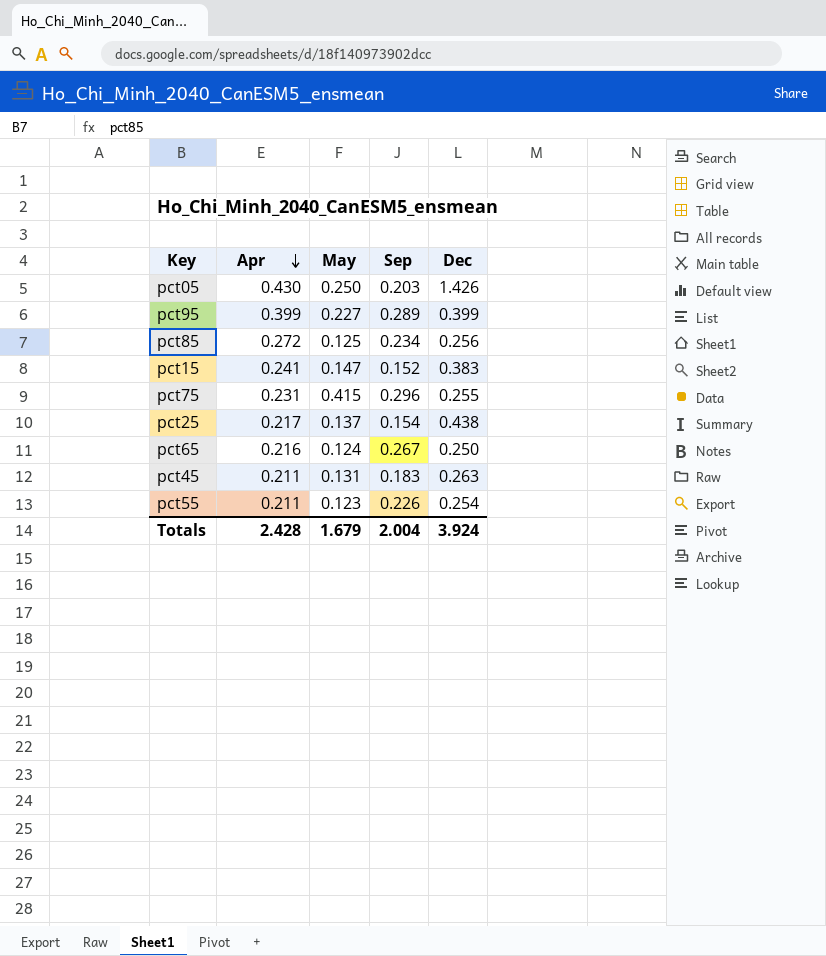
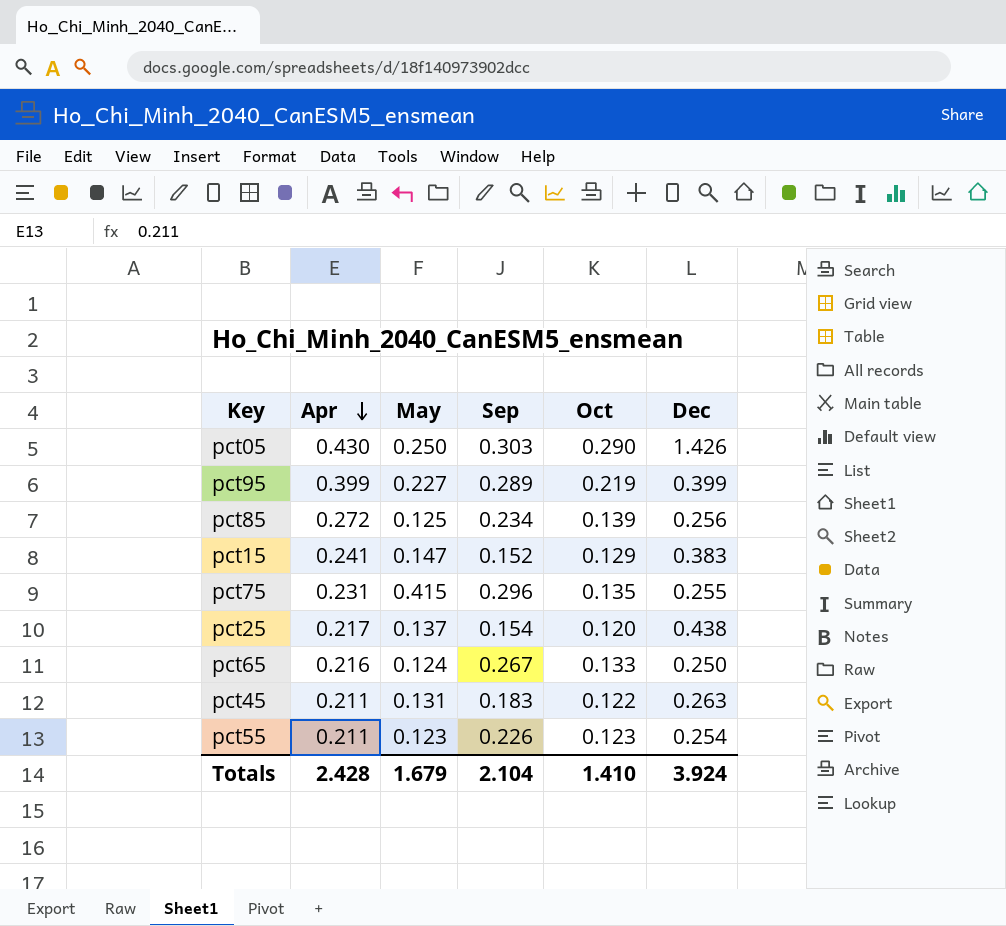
column Oct | position: none -> 5
pct05 | Sep: 0.203 -> 0.303
Totals | Sep: 2.004 -> 2.104

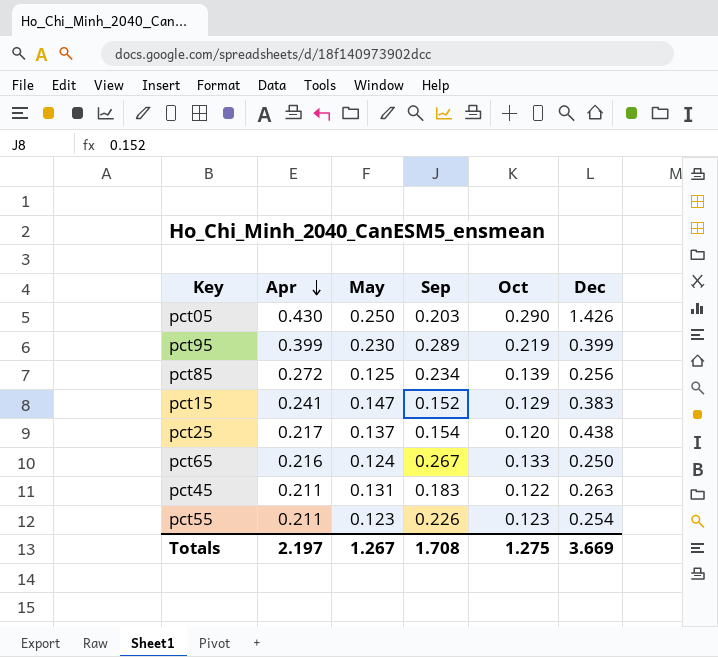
row pct75: 0.231 | 0.415 | 0.296 | 0.135 | 0.255 -> none
pct05 | Sep: 0.303 -> 0.203
pct95 | May: 0.227 -> 0.230
Totals | Apr: 2.428 -> 2.197
Totals | May: 1.679 -> 1.267
Totals | Sep: 2.104 -> 1.708
Totals | Oct: 1.410 -> 1.275
Totals | Dec: 3.924 -> 3.669

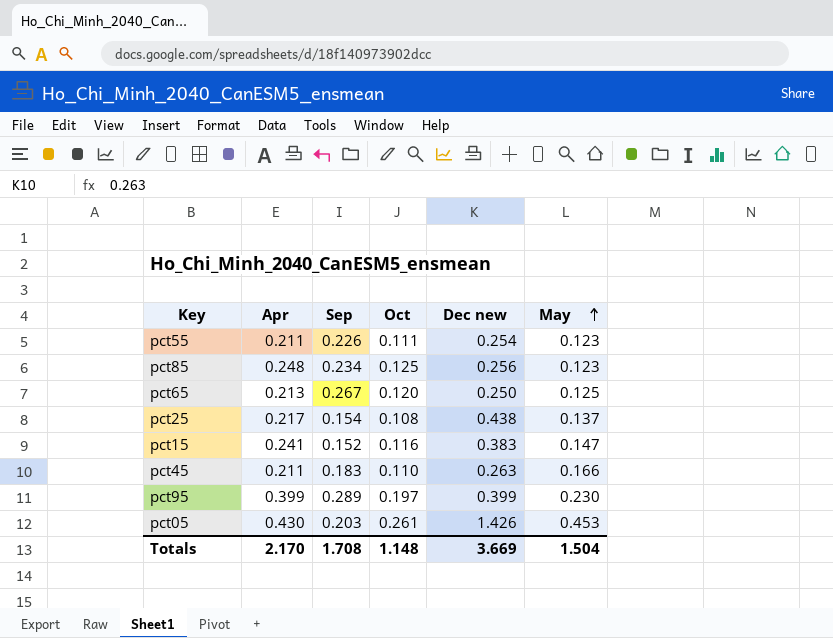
row order: Apr descending -> May ascending
column name: Dec -> Dec new
column May | position: 3 -> 6
pct55 | Oct: 0.123 -> 0.111
pct85 | Apr: 0.272 -> 0.248
pct85 | Oct: 0.139 -> 0.125
pct85 | May: 0.125 -> 0.123
pct65 | Apr: 0.216 -> 0.213
pct65 | Oct: 0.133 -> 0.120
pct65 | May: 0.124 -> 0.125
pct25 | Oct: 0.120 -> 0.108
pct15 | Oct: 0.129 -> 0.116
pct45 | Oct: 0.122 -> 0.110
pct45 | May: 0.131 -> 0.166
pct95 | Oct: 0.219 -> 0.197
pct05 | Oct: 0.290 -> 0.261
pct05 | May: 0.250 -> 0.453
Totals | Apr: 2.197 -> 2.170
Totals | Oct: 1.275 -> 1.148
Totals | May: 1.267 -> 1.504

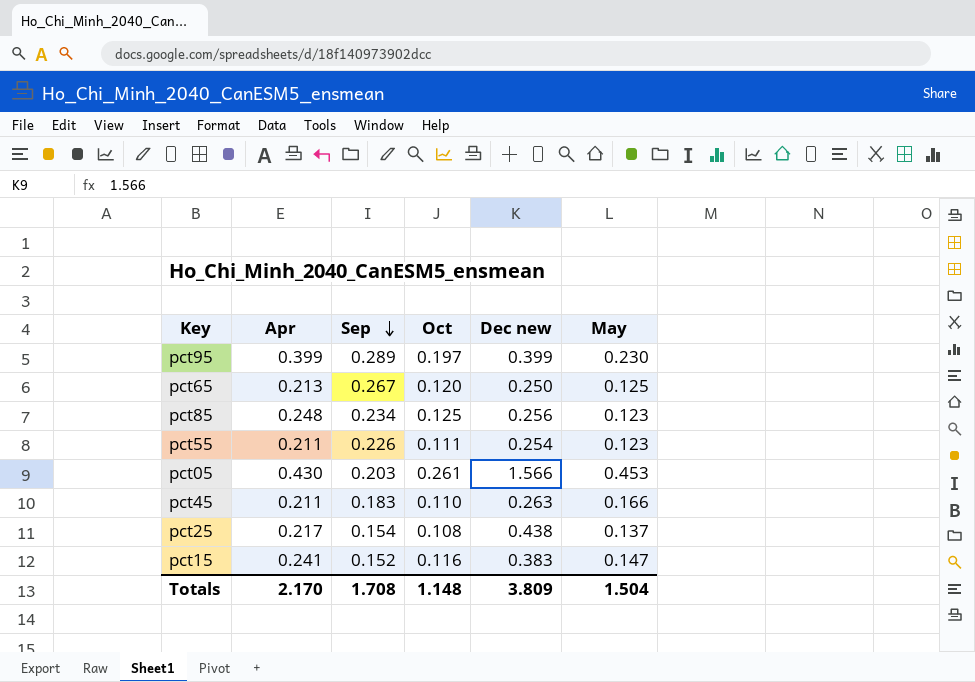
row order: May ascending -> Sep descending
pct05 | Dec new: 1.426 -> 1.566
Totals | Dec new: 3.669 -> 3.809

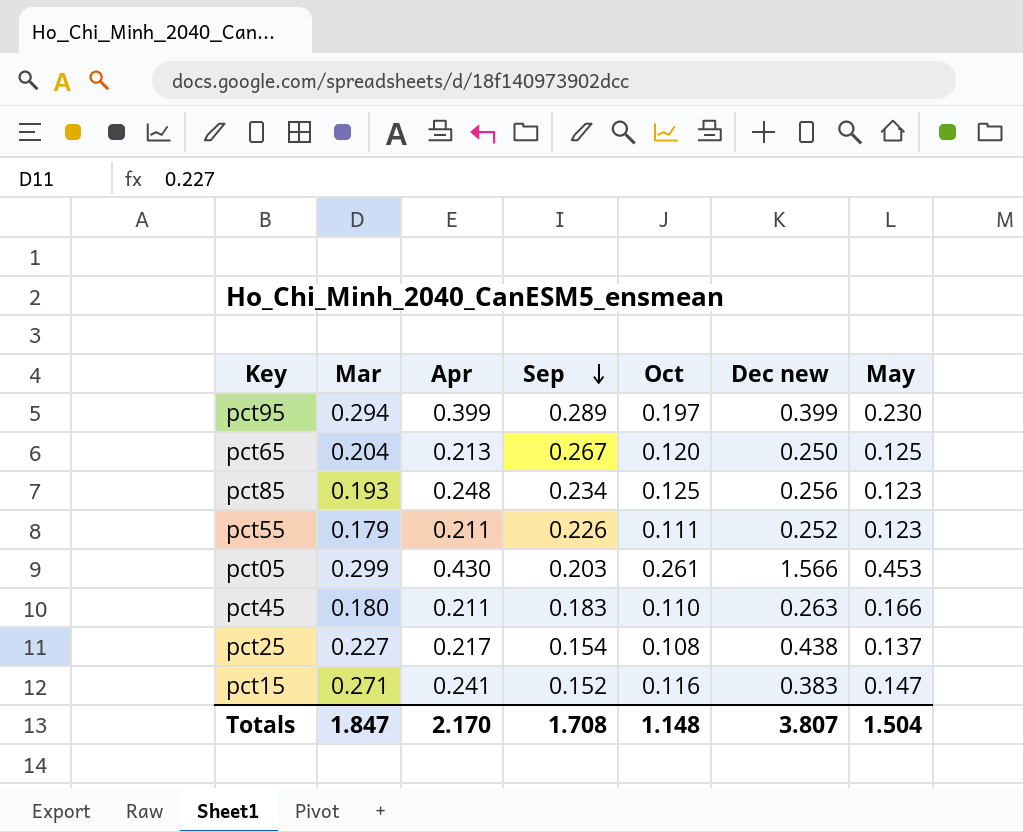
column Mar | position: none -> 2
pct55 | Dec new: 0.254 -> 0.252
Totals | Dec new: 3.809 -> 3.807

